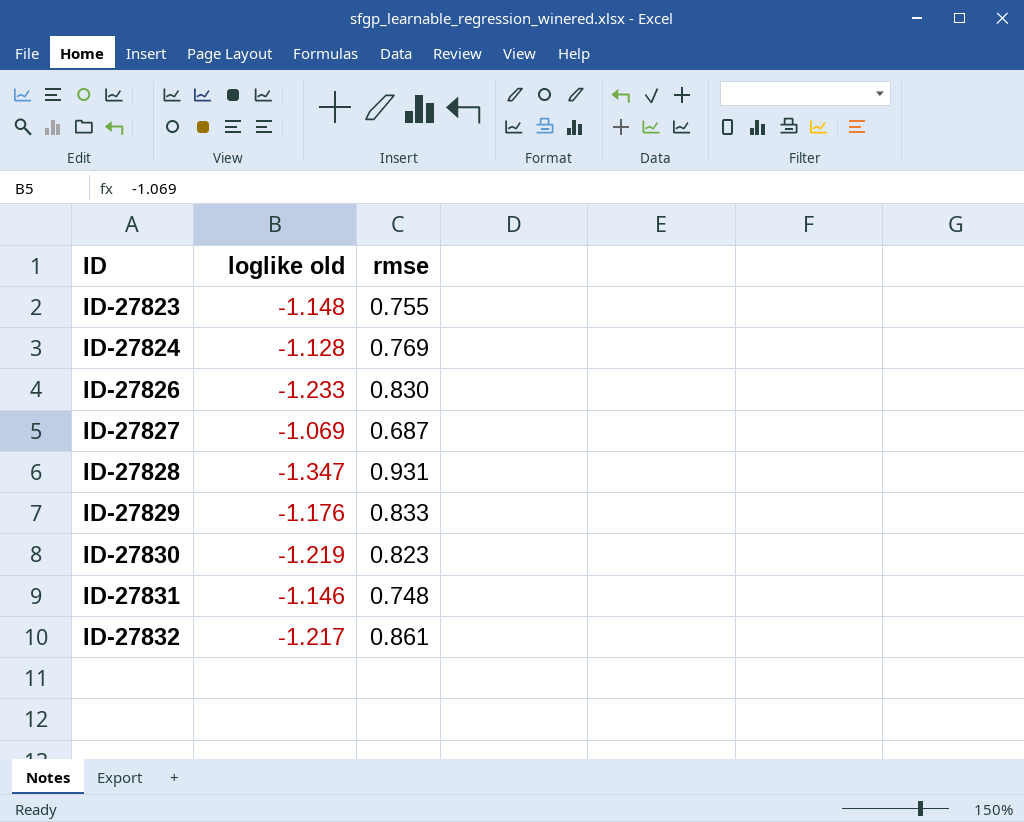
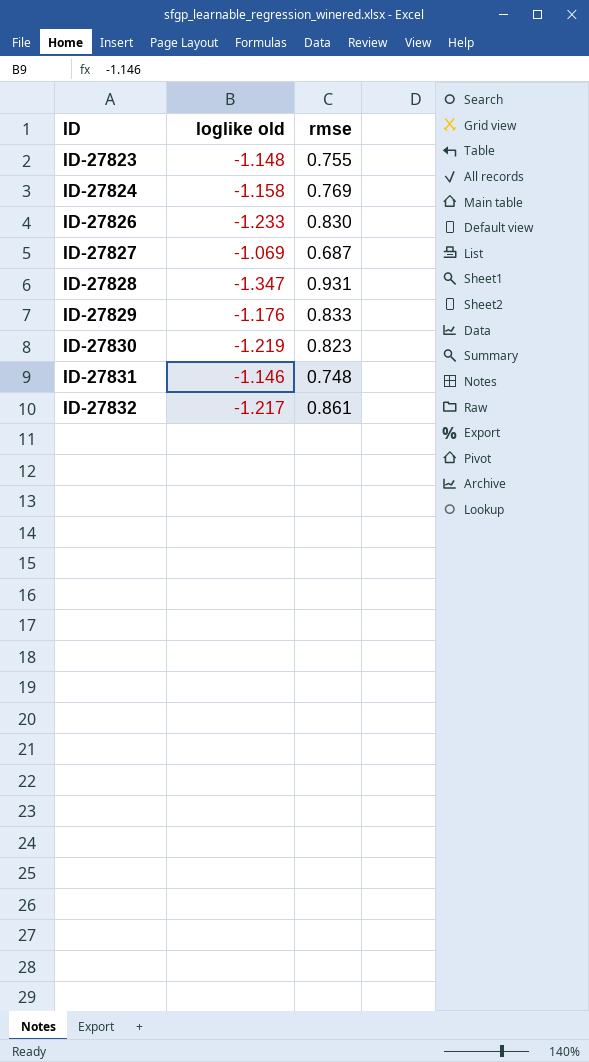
ID-27824 | loglike old: -1.128 -> -1.158

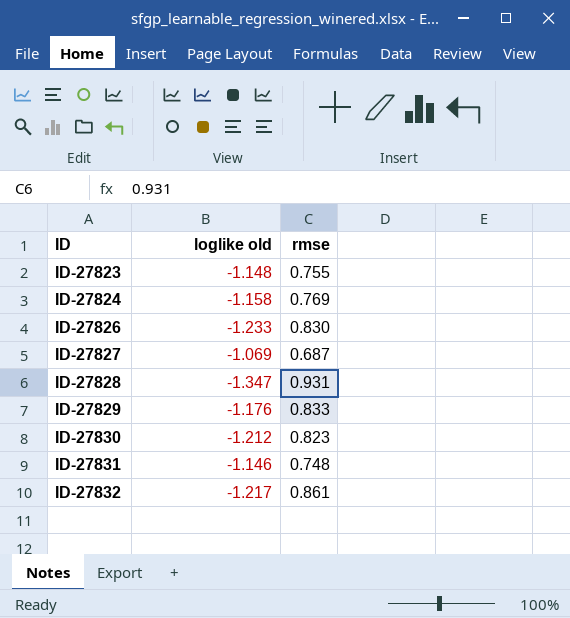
ID-27830 | loglike old: -1.219 -> -1.212

